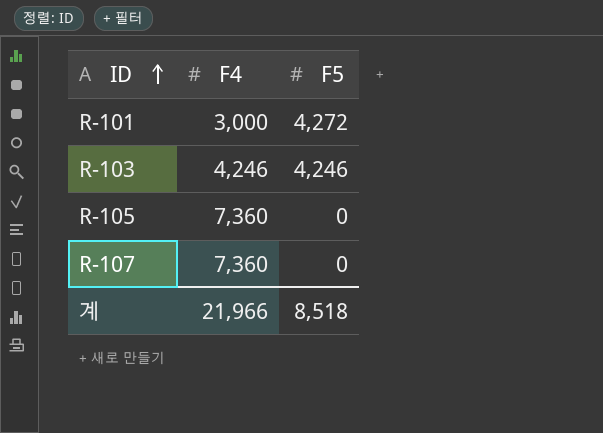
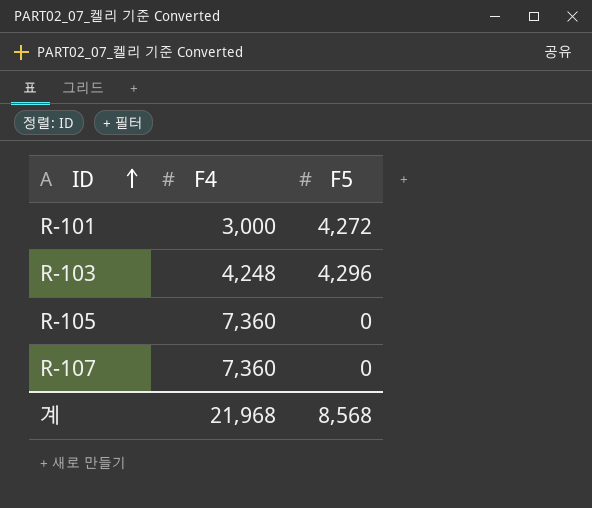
R-103 | F4: 4,246 -> 4,248
R-103 | F5: 4,246 -> 4,296
계 | F4: 21,966 -> 21,968
계 | F5: 8,518 -> 8,568

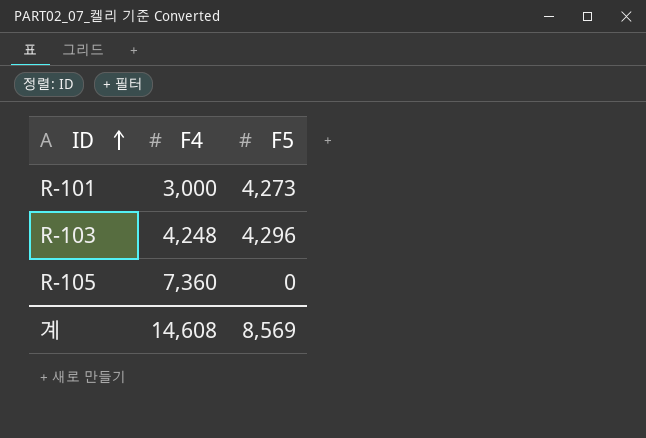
row R-107: 7,360 | 0 -> none
R-101 | F5: 4,272 -> 4,273
계 | F4: 21,968 -> 14,608
계 | F5: 8,568 -> 8,569

